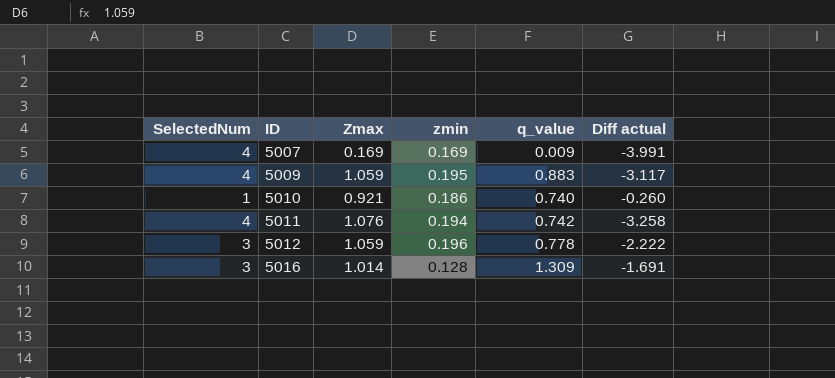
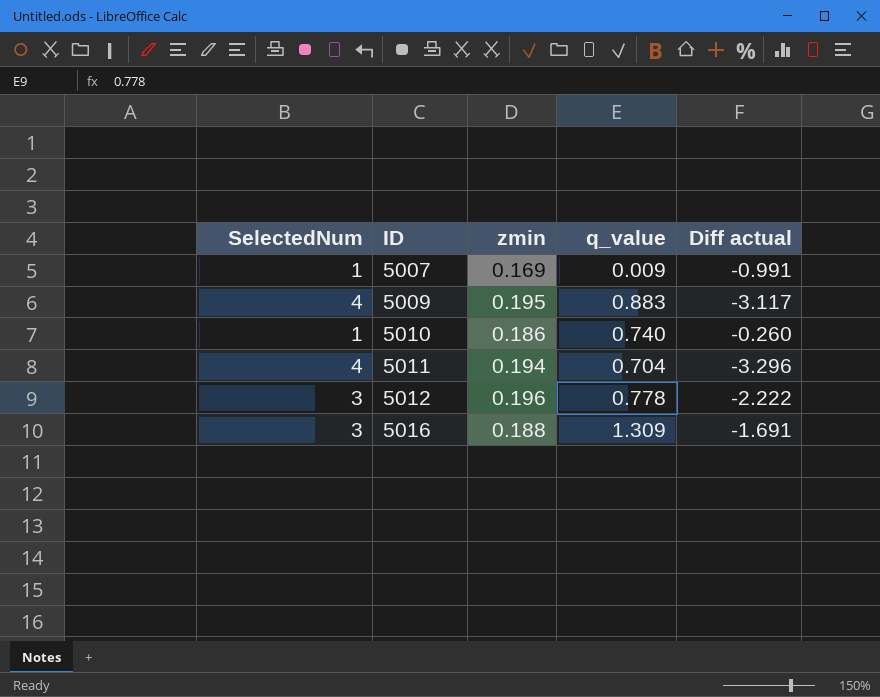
column Zmax | position: 3 -> none
5007 | SelectedNum: 4 -> 1
5007 | Diff actual: -3.991 -> -0.991
5011 | q_value: 0.742 -> 0.704
5011 | Diff actual: -3.258 -> -3.296
5016 | zmin: 0.128 -> 0.188

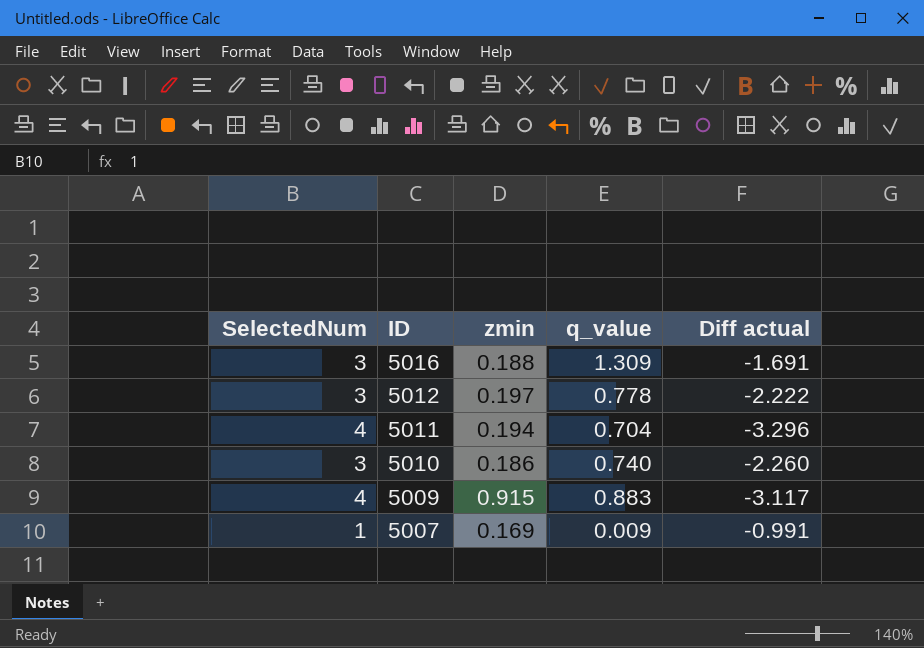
row order: ID ascending -> ID descending
5012 | zmin: 0.196 -> 0.197
5010 | SelectedNum: 1 -> 3
5010 | Diff actual: -0.260 -> -2.260
5009 | zmin: 0.195 -> 0.915

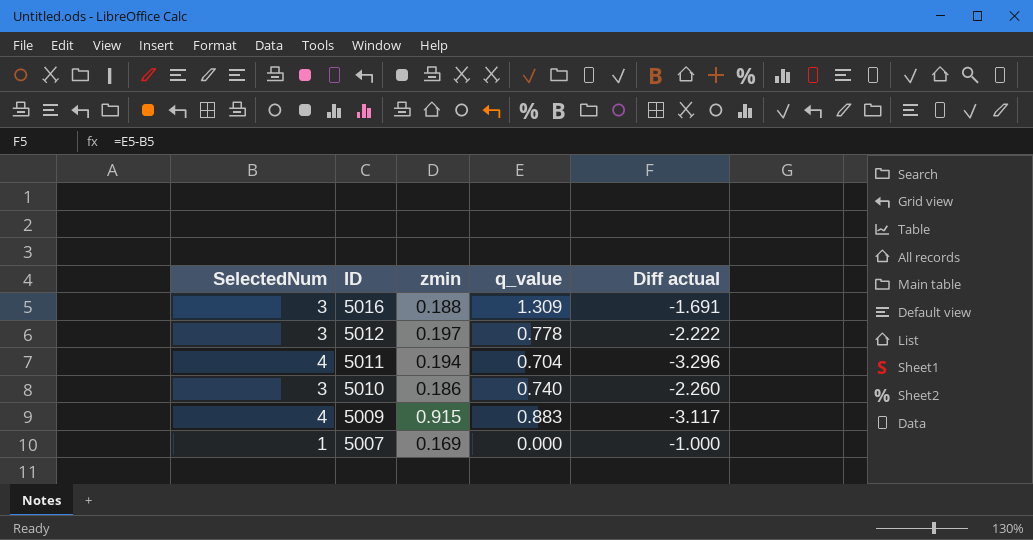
5007 | q_value: 0.009 -> 0.000
5007 | Diff actual: -0.991 -> -1.000

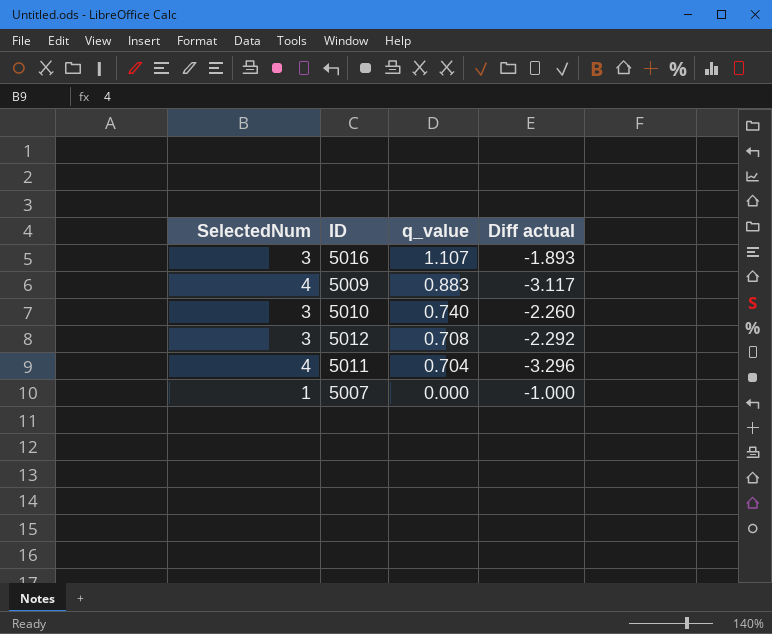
row order: ID descending -> q_value descending
column zmin | position: 3 -> none
5016 | q_value: 1.309 -> 1.107
5016 | Diff actual: -1.691 -> -1.893
5012 | q_value: 0.778 -> 0.708
5012 | Diff actual: -2.222 -> -2.292

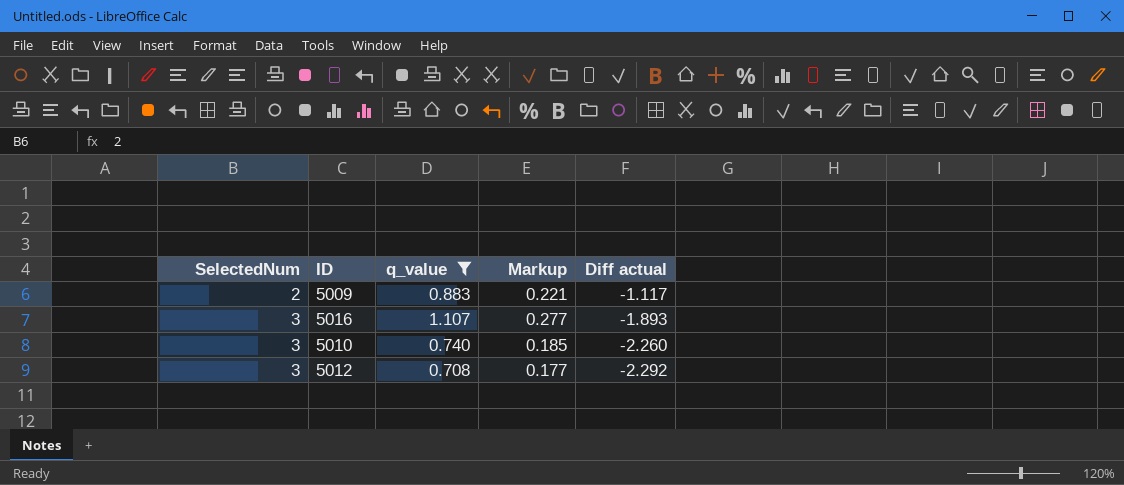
filter: none -> q_value >= 0.708
row order: q_value descending -> SelectedNum ascending
column Markup | formula: none -> [q_value] * 0.25
5009 | SelectedNum: 4 -> 2
5009 | Diff actual: -3.117 -> -1.117

